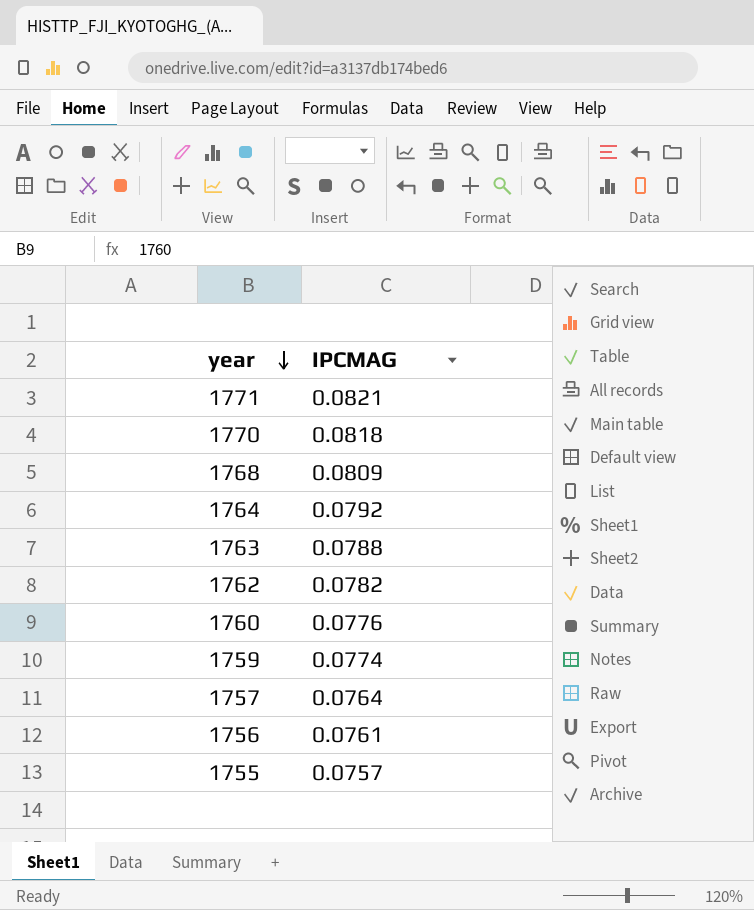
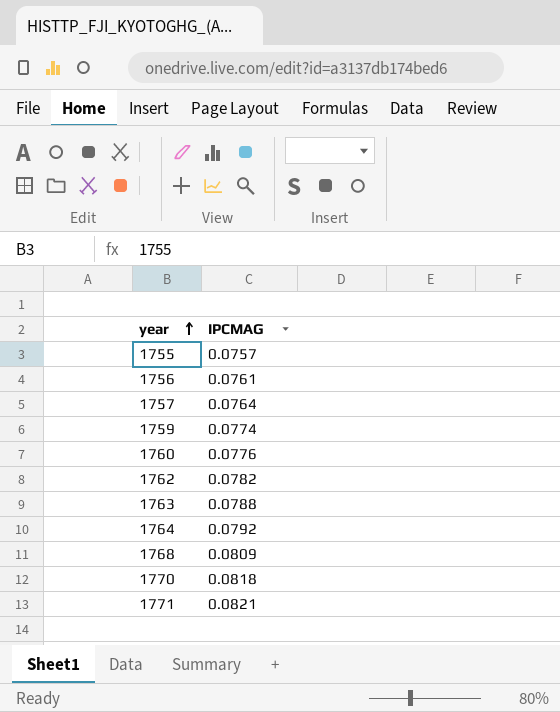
row order: year descending -> year ascending

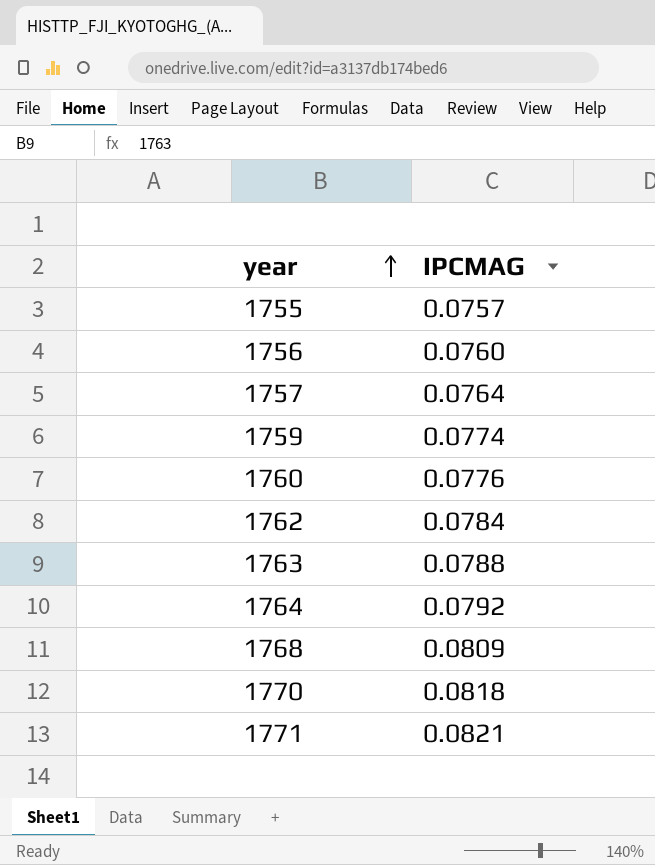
1756 | IPCMAG: 0.0761 -> 0.0760
1762 | IPCMAG: 0.0782 -> 0.0784

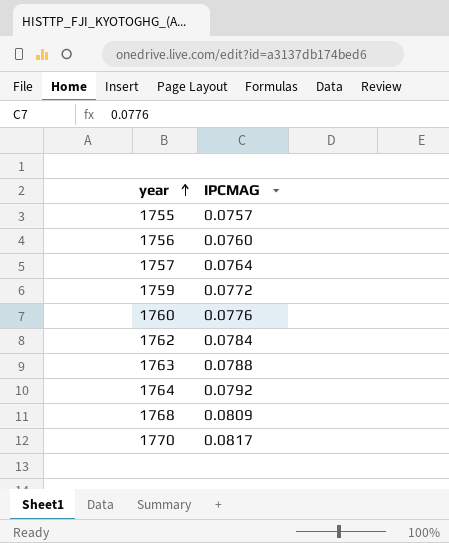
row 1771: 0.0821 -> none
1759 | IPCMAG: 0.0774 -> 0.0772
1770 | IPCMAG: 0.0818 -> 0.0817

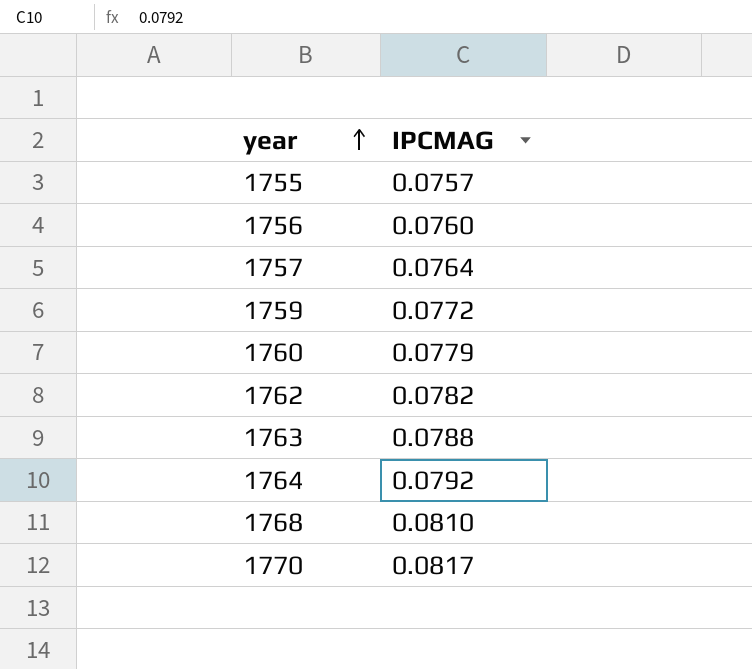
1760 | IPCMAG: 0.0776 -> 0.0779
1762 | IPCMAG: 0.0784 -> 0.0782
1768 | IPCMAG: 0.0809 -> 0.0810

